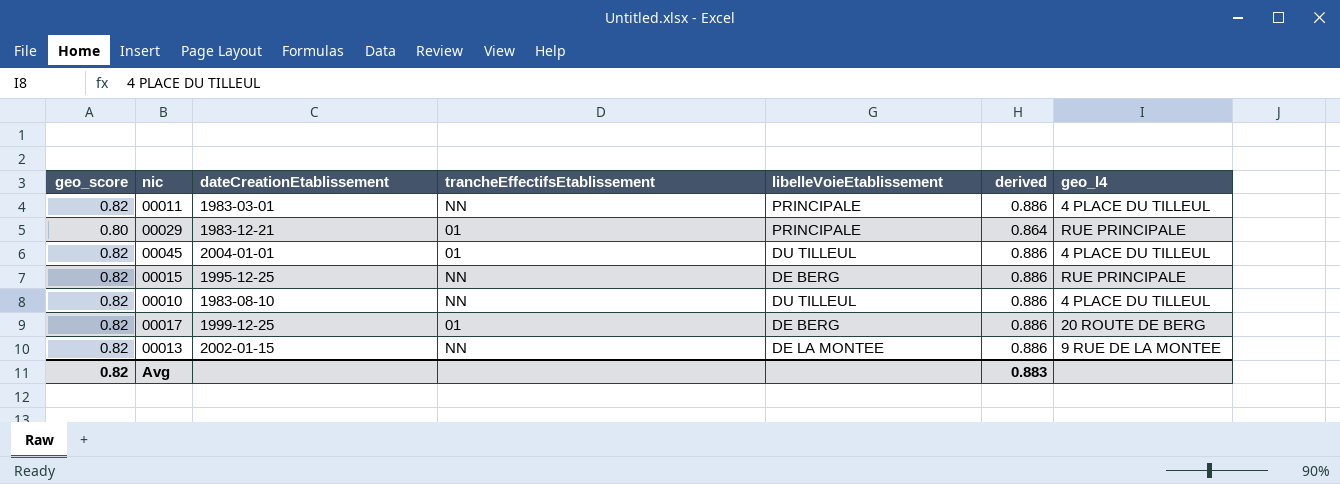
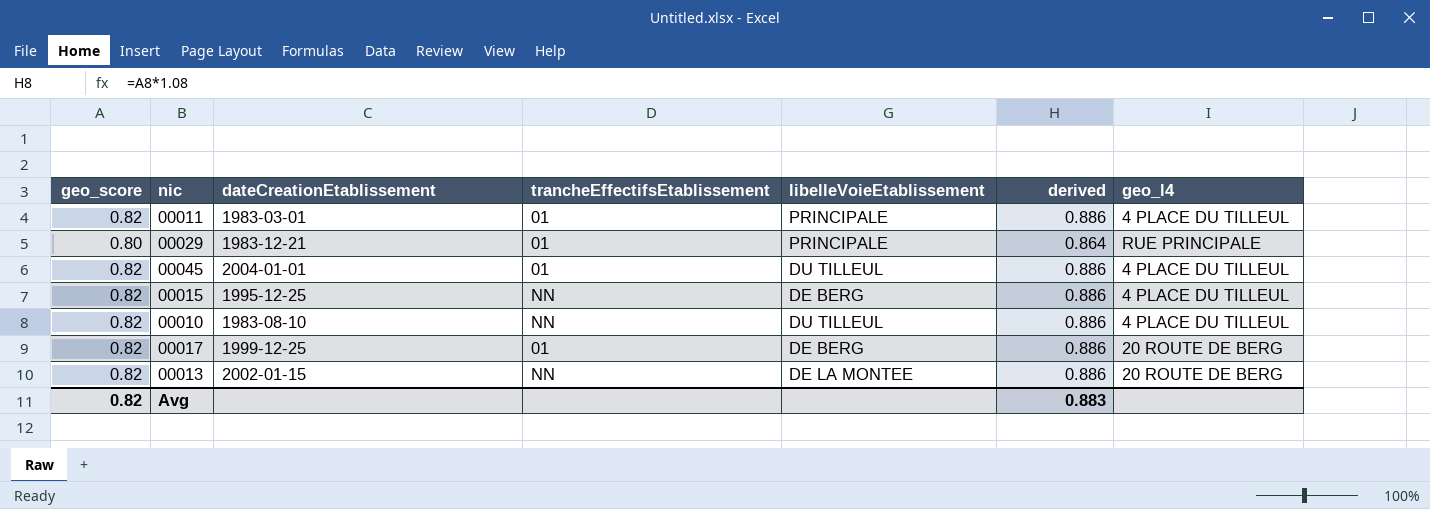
00011 | trancheEffectifsEtablissement: NN -> 01
00015 | geo_l4: RUE PRINCIPALE -> 4 PLACE DU TILLEUL
00013 | geo_l4: 9 RUE DE LA MONTEE -> 20 ROUTE DE BERG

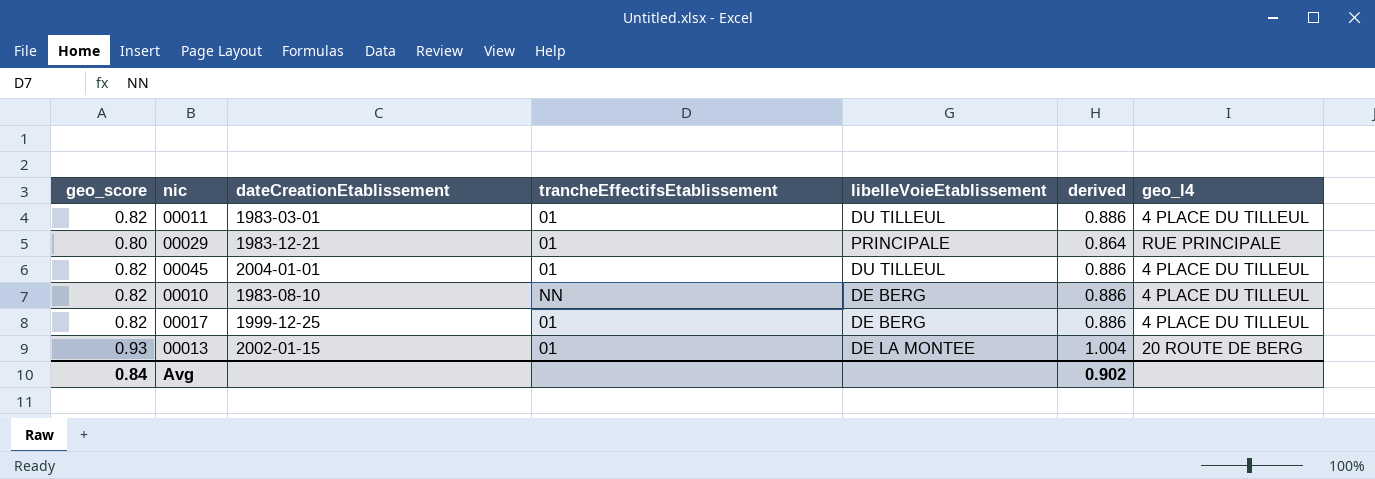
row 00015: 0.82 | 1995-12-25 | NN | DE BERG | 0.886 | 4 PLACE DU TILLEUL -> none
00011 | libelleVoieEtablissement: PRINCIPALE -> DU TILLEUL
00010 | libelleVoieEtablissement: DU TILLEUL -> DE BERG
00017 | geo_l4: 20 ROUTE DE BERG -> 4 PLACE DU TILLEUL
00013 | geo_score: 0.82 -> 0.93
00013 | trancheEffectifsEtablissement: NN -> 01
00013 | derived: 0.886 -> 1.004
Avg | geo_score: 0.82 -> 0.84
Avg | derived: 0.883 -> 0.902

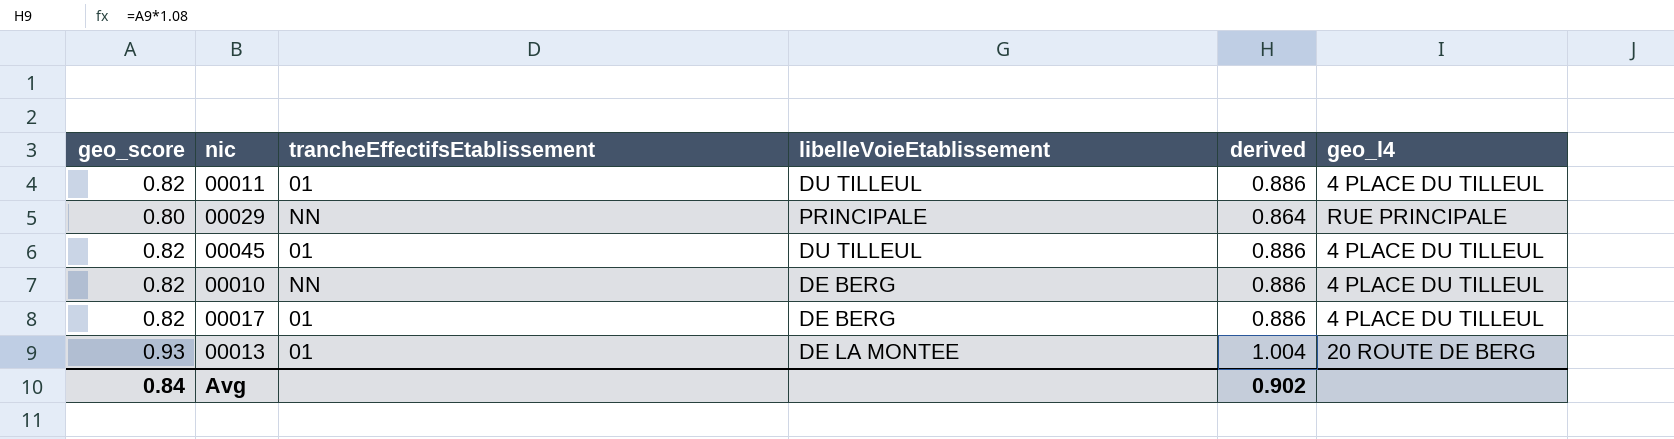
column dateCreationEtablissement | position: 3 -> none
00029 | trancheEffectifsEtablissement: 01 -> NN

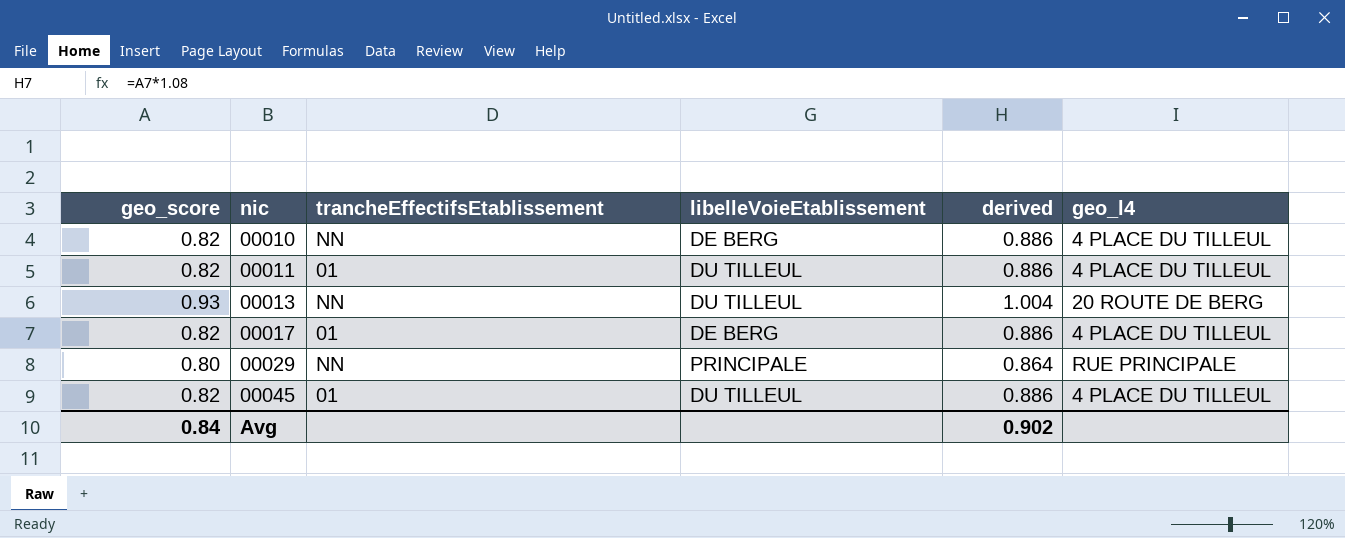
row order: none -> nic ascending
00013 | trancheEffectifsEtablissement: 01 -> NN
00013 | libelleVoieEtablissement: DE LA MONTEE -> DU TILLEUL

